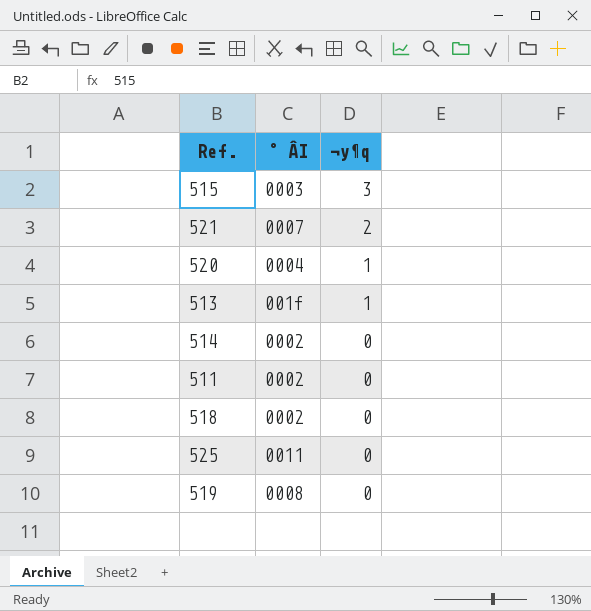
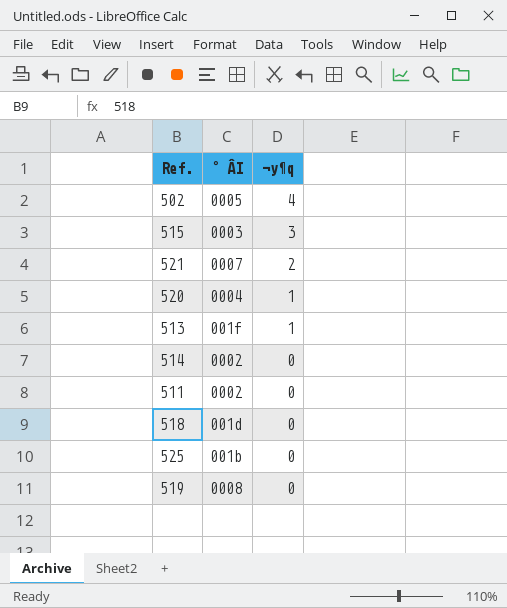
row 502: none -> 0005 | 4
518 | ° ÂI: 0002 -> 001d
525 | ° ÂI: 0011 -> 001b

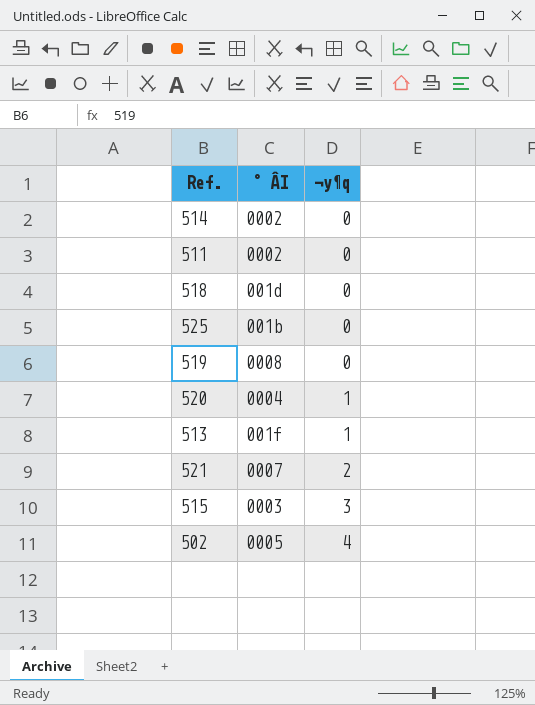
row order: ¬y¶q descending -> ¬y¶q ascending

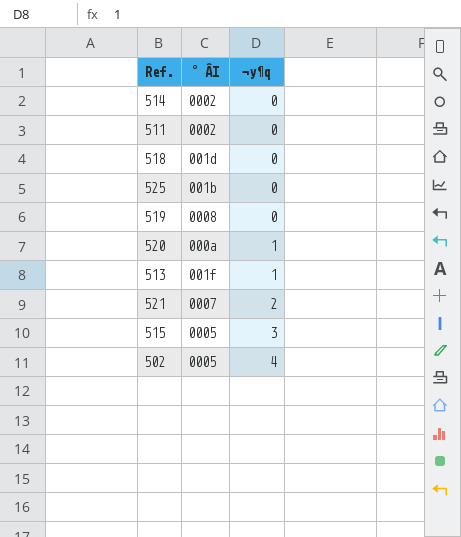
520 | ° ÂI: 0004 -> 000a
515 | ° ÂI: 0003 -> 0005

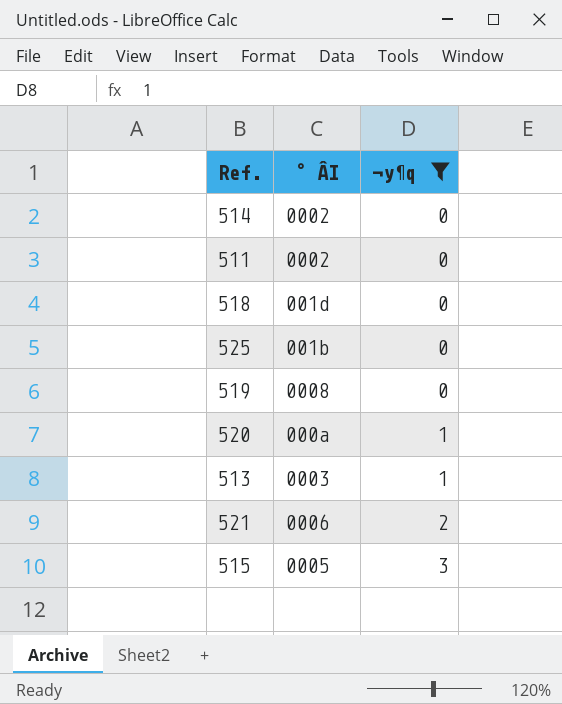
filter: none -> ¬y¶q != 4
513 | ° ÂI: 001f -> 0003
521 | ° ÂI: 0007 -> 0006

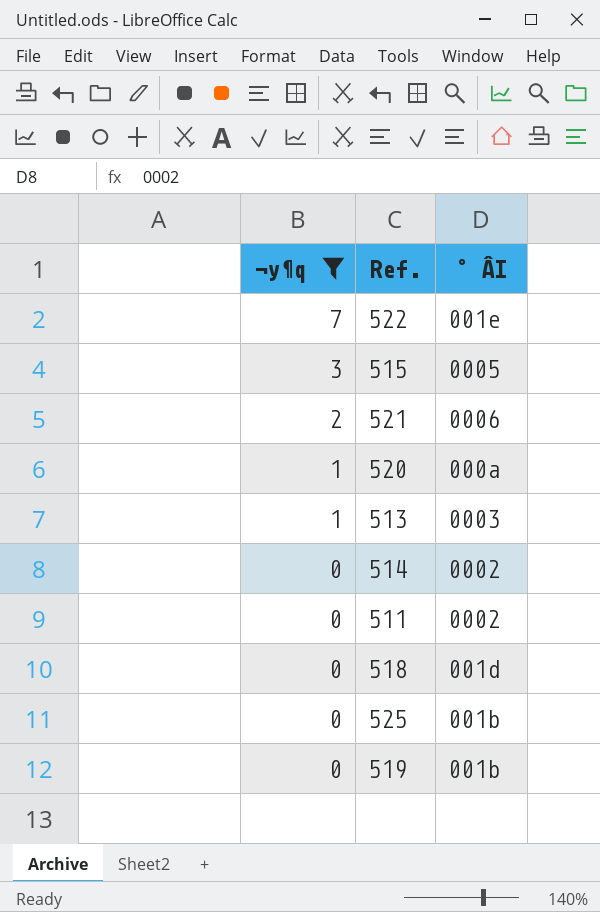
row order: ¬y¶q ascending -> ¬y¶q descending
column ¬y¶q | position: 3 -> 1
row 522: none -> 7 | 001e
519 | ° ÂI: 0008 -> 001b

